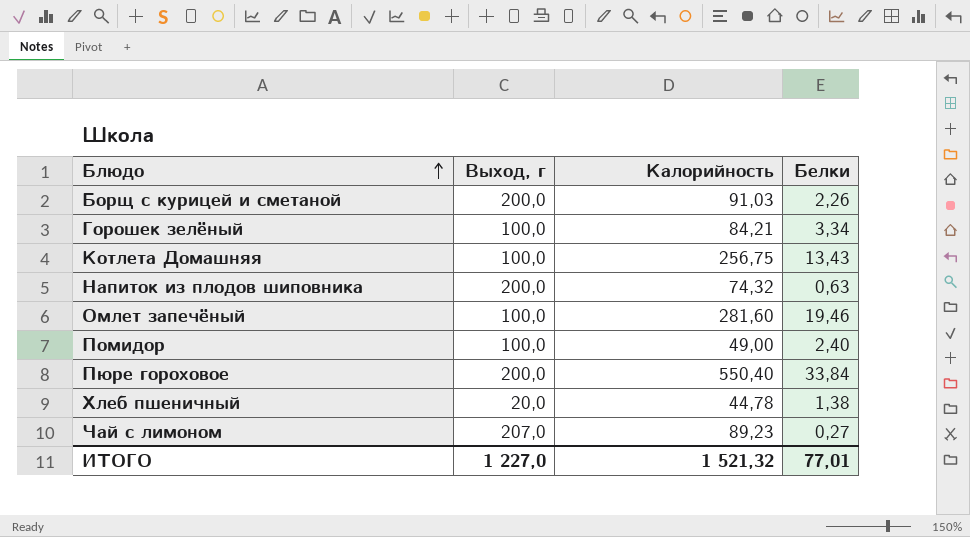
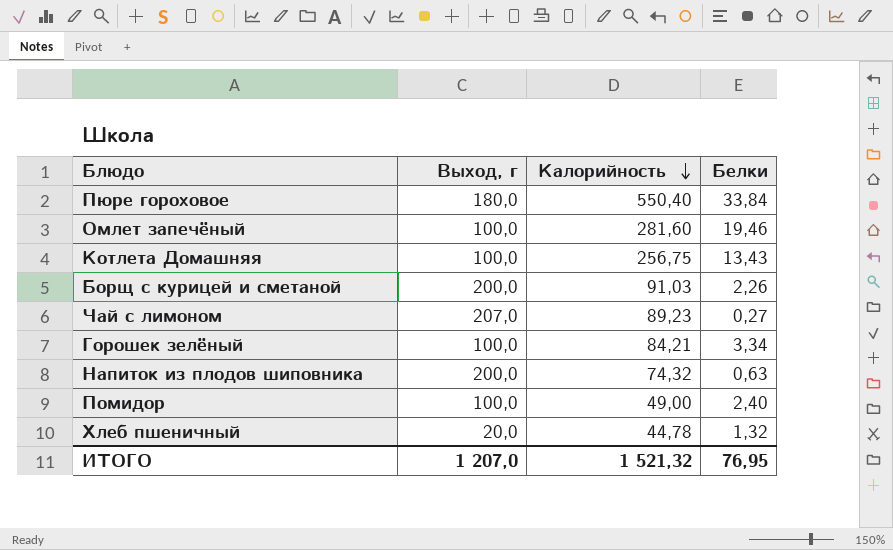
row order: Блюдо ascending -> Калорийность descending
Пюре гороховое | Выход, г: 200,0 -> 180,0
Хлеб пшеничный | Белки: 1,38 -> 1,32
ИТОГО | Выход, г: 1 227,0 -> 1 207,0
ИТОГО | Белки: 77,01 -> 76,95

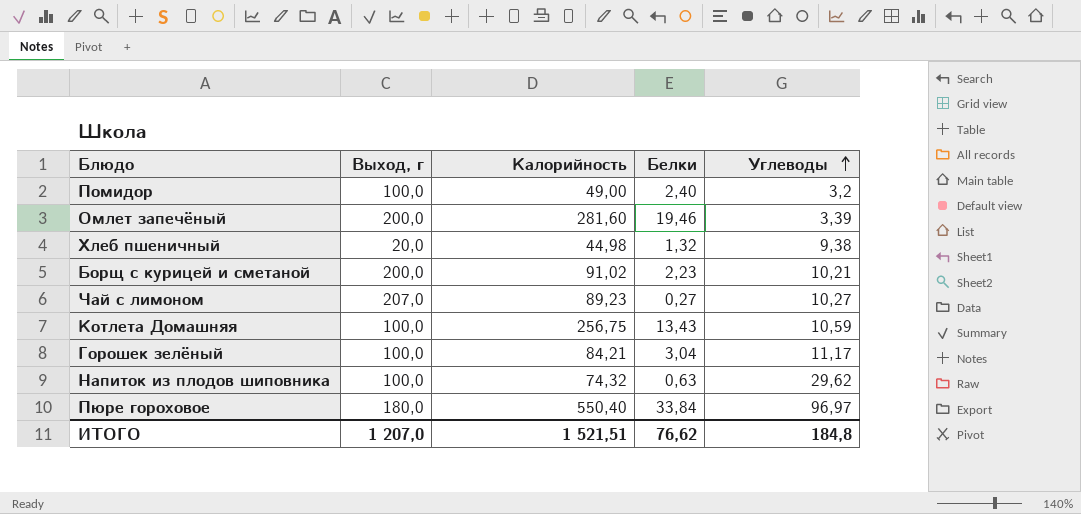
row order: Калорийность descending -> Углеводы ascending
column Углеводы | position: none -> 5
Омлет запечёный | Выход, г: 100,0 -> 200,0
Хлеб пшеничный | Калорийность: 44,78 -> 44,98
Борщ с курицей и сметаной | Калорийность: 91,03 -> 91,02
Борщ с курицей и сметаной | Белки: 2,26 -> 2,23
Горошек зелёный | Белки: 3,34 -> 3,04
Напиток из плодов шиповника | Выход, г: 200,0 -> 100,0
ИТОГО | Калорийность: 1 521,32 -> 1 521,51
ИТОГО | Белки: 76,95 -> 76,62

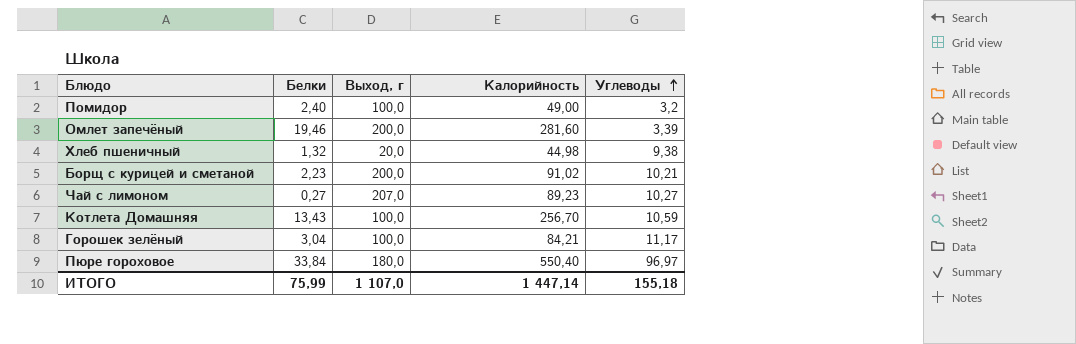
column Белки | position: 4 -> 2
row Напиток из плодов шиповника: 100,0 | 74,32 | 0,63 | 29,62 -> none
Котлета Домашняя | Калорийность: 256,75 -> 256,70
ИТОГО | Белки: 76,62 -> 75,99
ИТОГО | Выход, г: 1 207,0 -> 1 107,0
ИТОГО | Калорийность: 1 521,51 -> 1 447,14
ИТОГО | Углеводы: 184,8 -> 155,18

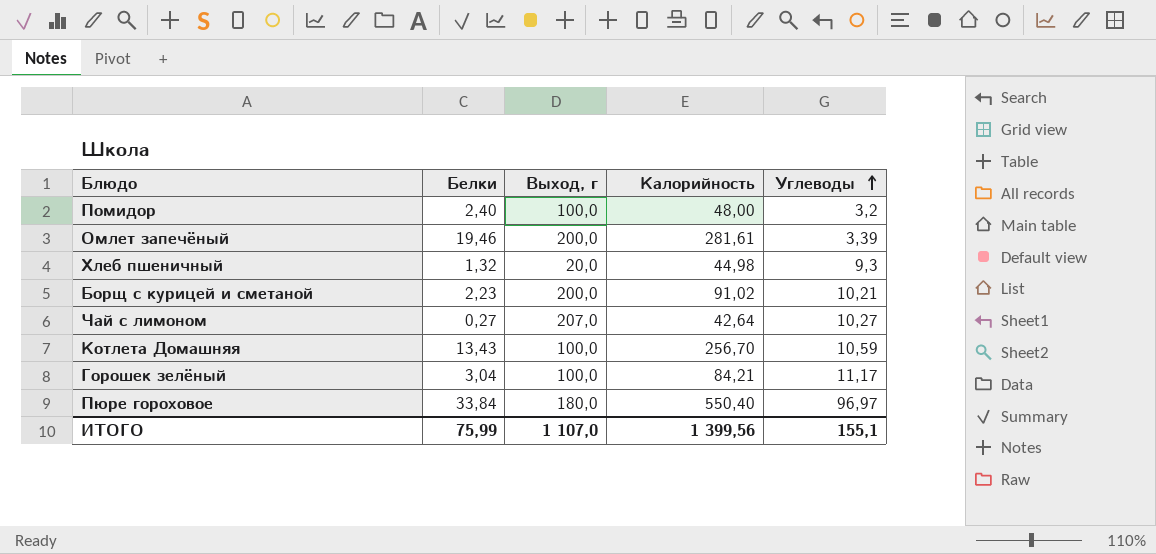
Помидор | Калорийность: 49,00 -> 48,00
Омлет запечёный | Калорийность: 281,60 -> 281,61
Хлеб пшеничный | Углеводы: 9,38 -> 9,3
Чай с лимоном | Калорийность: 89,23 -> 42,64
ИТОГО | Калорийность: 1 447,14 -> 1 399,56
ИТОГО | Углеводы: 155,18 -> 155,1

